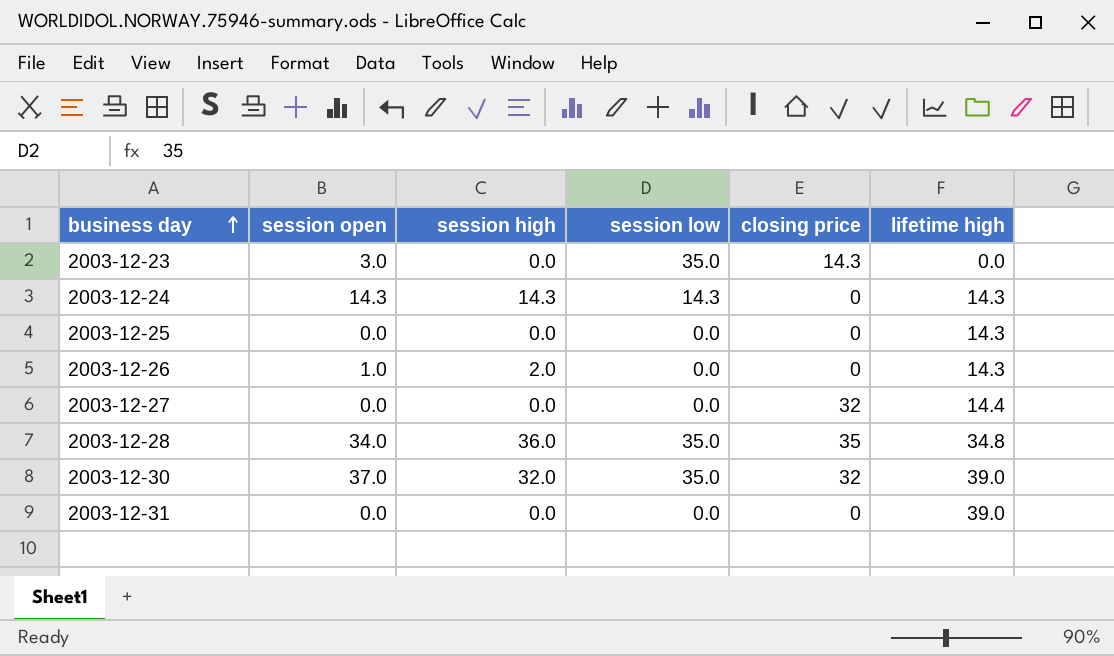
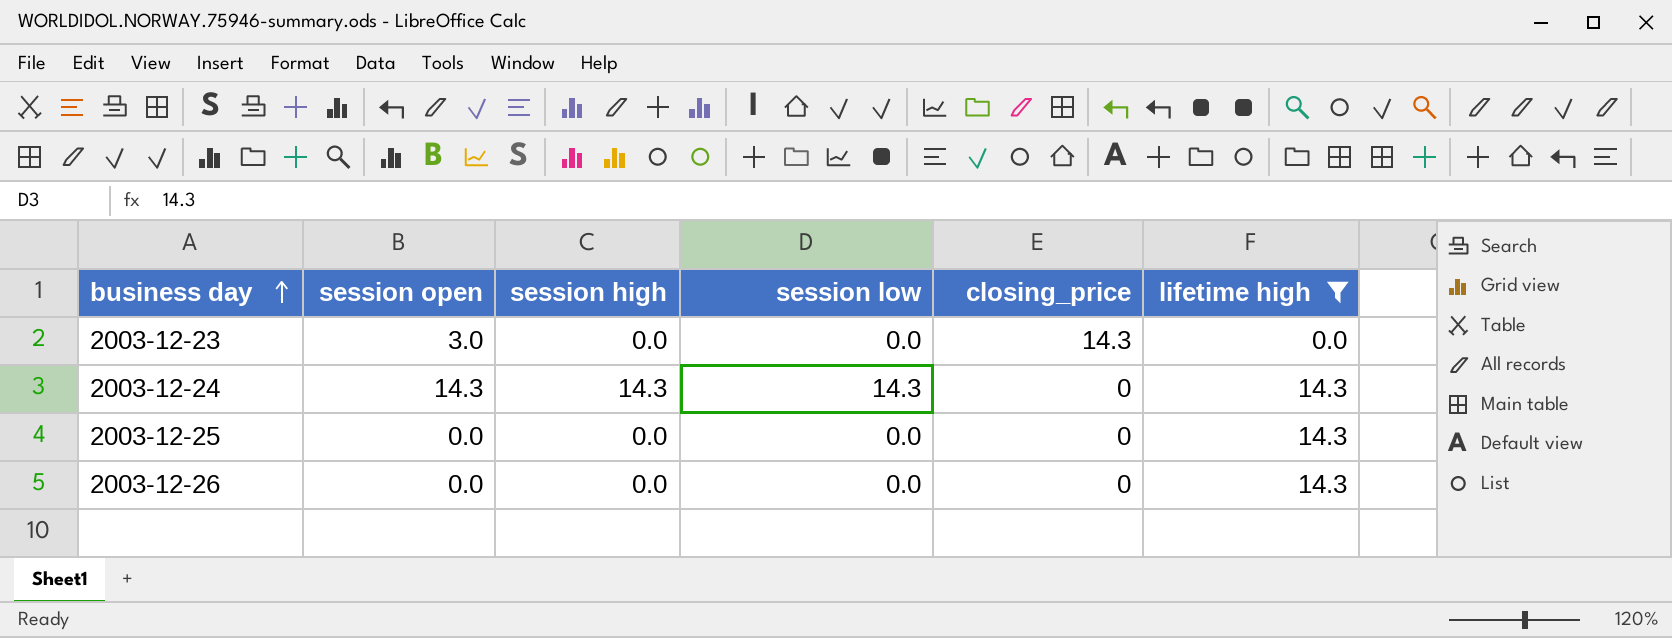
filter: none -> lifetime high <= 14.3
column name: closing price -> closing_price
2003-12-23 | session low: 35.0 -> 0.0
2003-12-26 | session open: 1.0 -> 0.0
2003-12-26 | session high: 2.0 -> 0.0

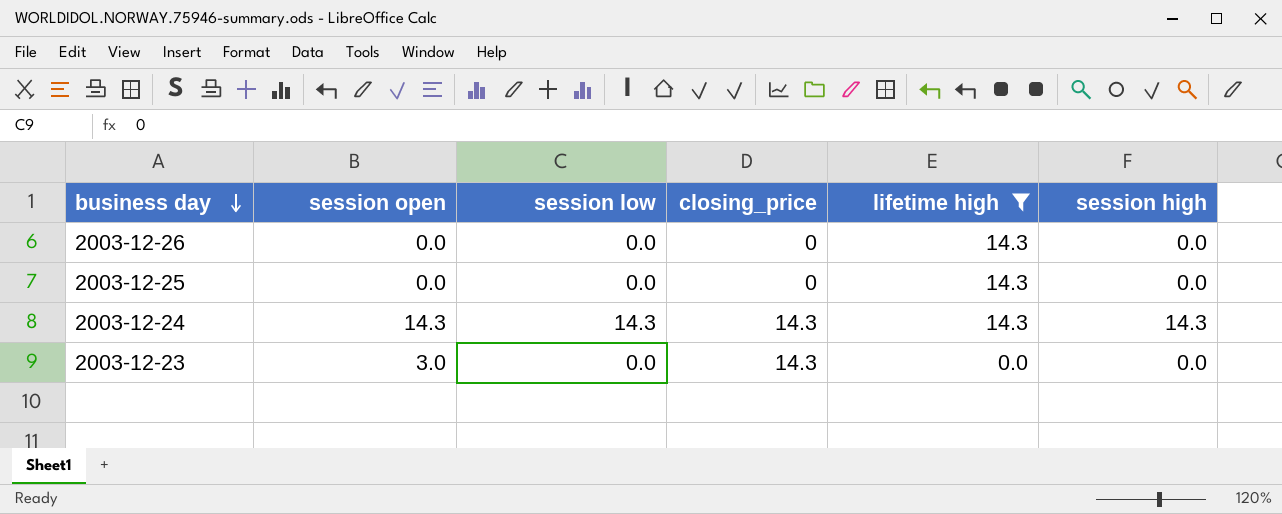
row order: business day ascending -> business day descending
column session high | position: 3 -> 6
2003-12-24 | closing_price: 0 -> 14.3

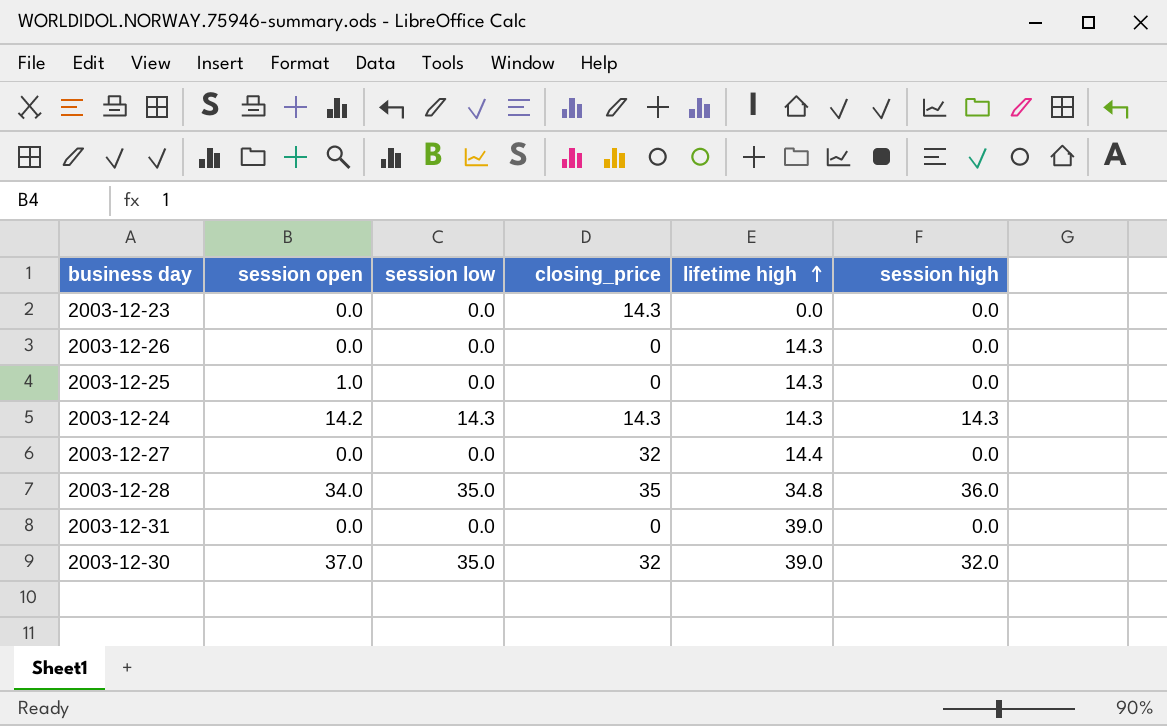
filter: lifetime high <= 14.3 -> none
row order: business day descending -> lifetime high ascending
2003-12-23 | session open: 3.0 -> 0.0
2003-12-25 | session open: 0.0 -> 1.0
2003-12-24 | session open: 14.3 -> 14.2

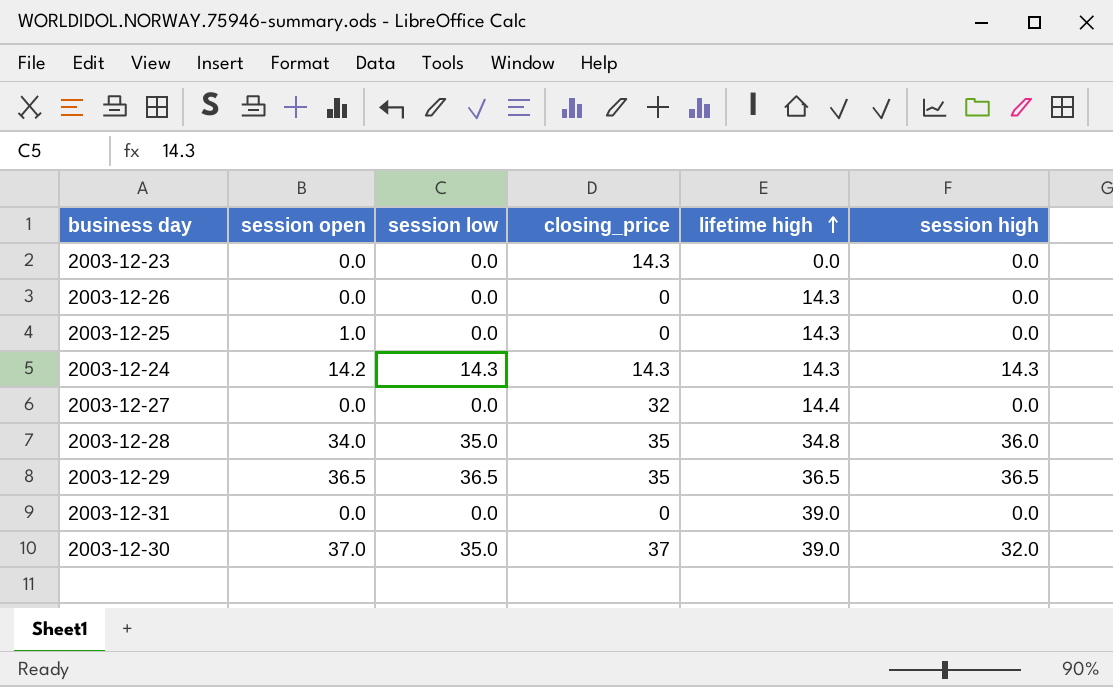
row 2003-12-29: none -> 36.5 | 36.5 | 35 | 36.5 | 36.5
2003-12-30 | closing_price: 32 -> 37

